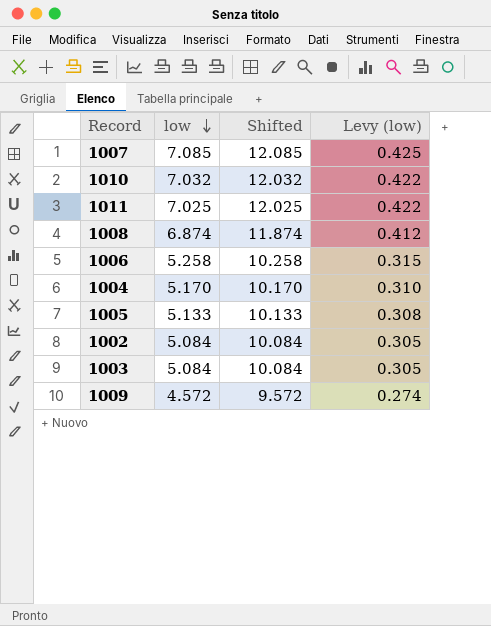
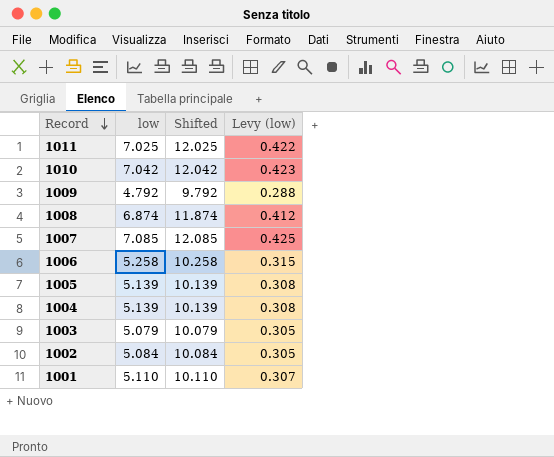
row order: low descending -> Record descending
1010 | low: 7.032 -> 7.042
1010 | Shifted: 12.032 -> 12.042
1010 | Levy (low): 0.422 -> 0.423
1009 | low: 4.572 -> 4.792
1009 | Shifted: 9.572 -> 9.792
1009 | Levy (low): 0.274 -> 0.288
1005 | low: 5.133 -> 5.139
1005 | Shifted: 10.133 -> 10.139
1004 | low: 5.170 -> 5.139
1004 | Shifted: 10.170 -> 10.139
1004 | Levy (low): 0.310 -> 0.308
1003 | low: 5.084 -> 5.079
1003 | Shifted: 10.084 -> 10.079
row 1001: none -> 5.110 | 10.110 | 0.307

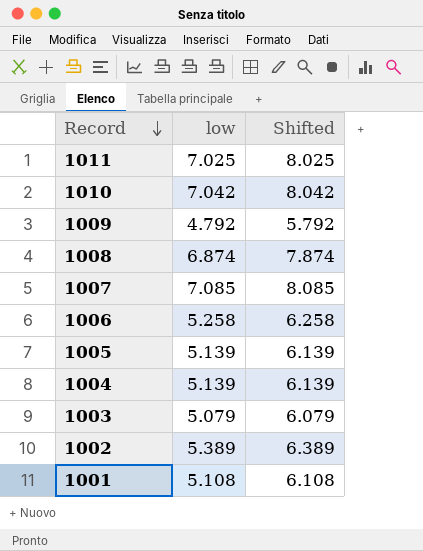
column Levy (low) | formula: [low] * 0.06 -> none
column Shifted | formula: [low] + 5 -> [low] + 1
1002 | low: 5.084 -> 5.389
1001 | low: 5.110 -> 5.108

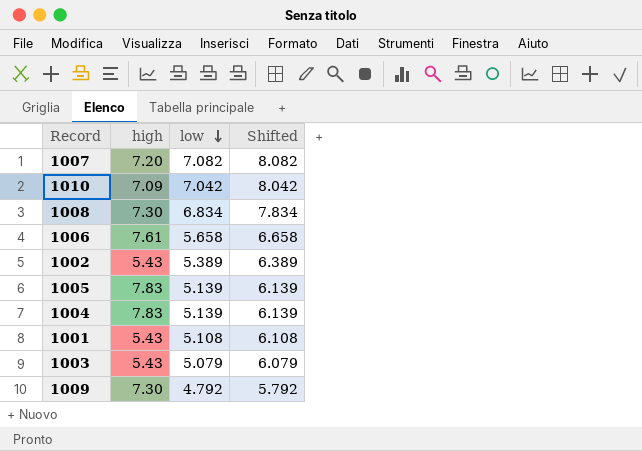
row order: Record descending -> low descending
column high | position: none -> 2
row 1011: 7.025 | 8.025 -> none
1007 | low: 7.085 -> 7.082
1007 | Shifted: 8.085 -> 8.082
1008 | low: 6.874 -> 6.834
1008 | Shifted: 7.874 -> 7.834
1006 | low: 5.258 -> 5.658
1006 | Shifted: 6.258 -> 6.658

